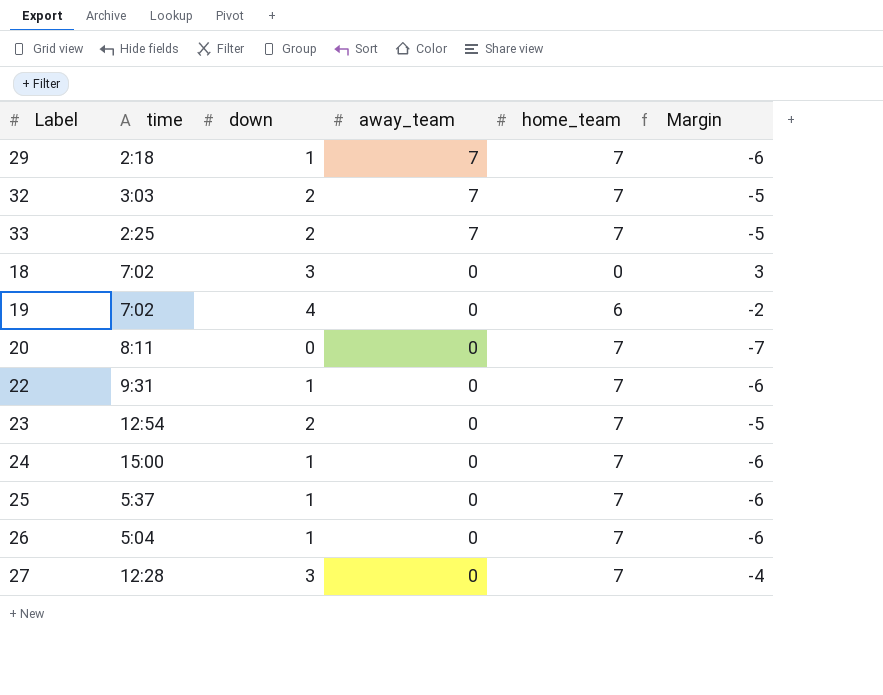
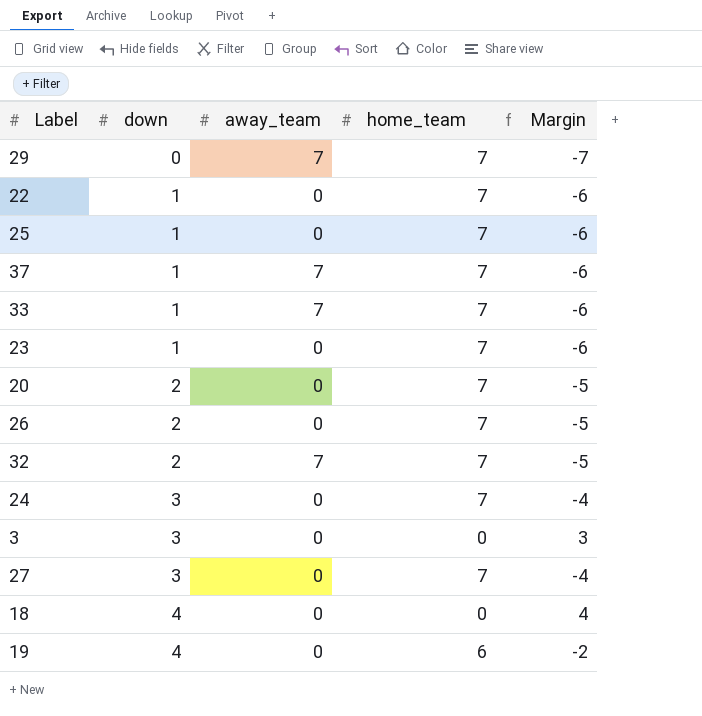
row order: away_team descending -> down ascending
column time | position: 2 -> none
29 | down: 1 -> 0
29 | Margin: -6 -> -7
row 37: none -> 1 | 7 | 7 | -6
33 | down: 2 -> 1
33 | Margin: -5 -> -6
23 | down: 2 -> 1
23 | Margin: -5 -> -6
20 | down: 0 -> 2
20 | Margin: -7 -> -5
26 | down: 1 -> 2
26 | Margin: -6 -> -5
24 | down: 1 -> 3
24 | Margin: -6 -> -4
row 3: none -> 3 | 0 | 0 | 3
18 | down: 3 -> 4
18 | Margin: 3 -> 4

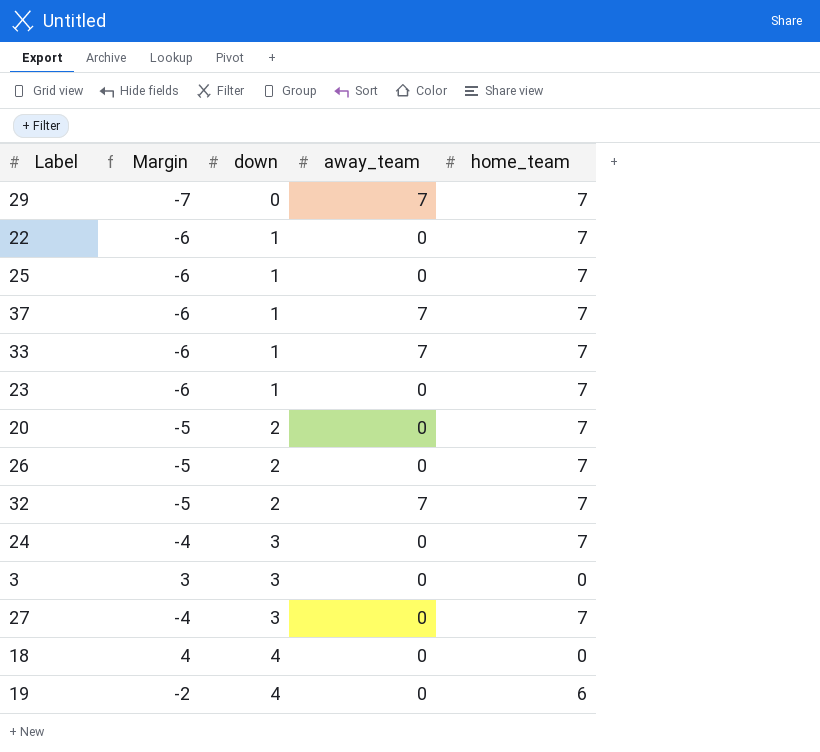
column Margin | position: 5 -> 2

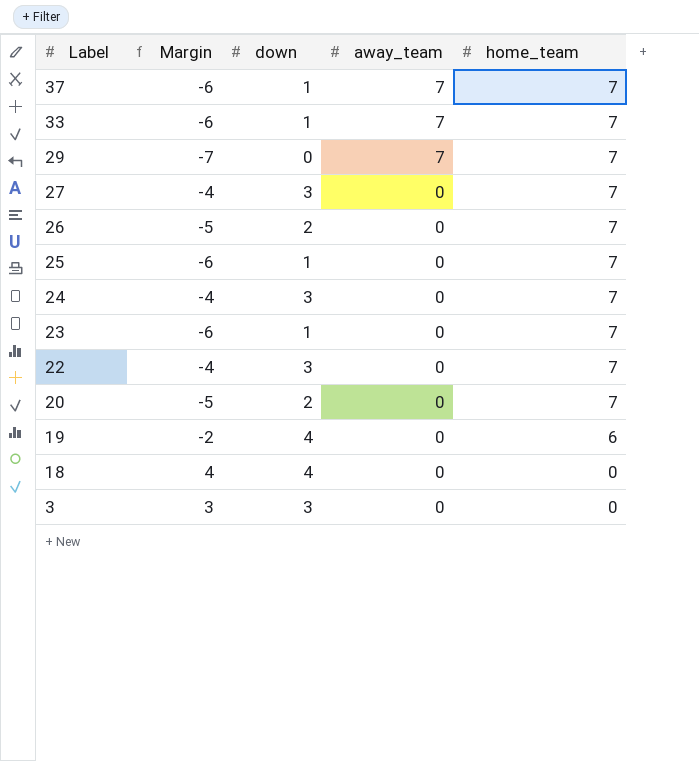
row order: down ascending -> Label descending
row 32: -5 | 2 | 7 | 7 -> none
22 | Margin: -6 -> -4
22 | down: 1 -> 3

